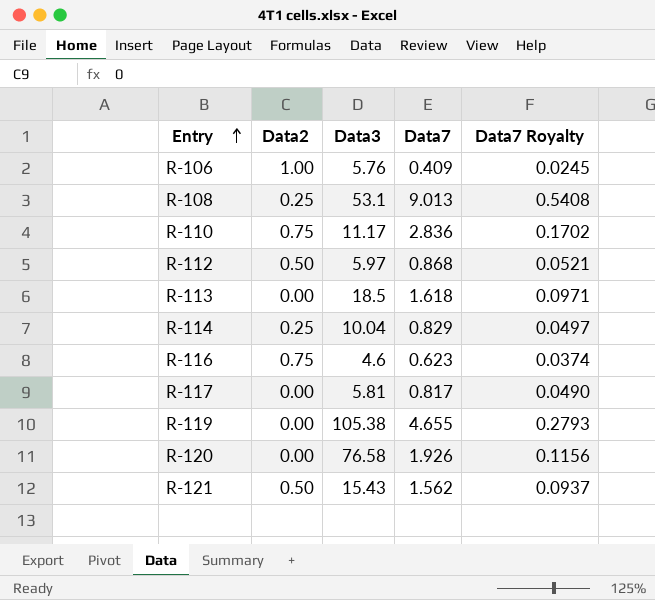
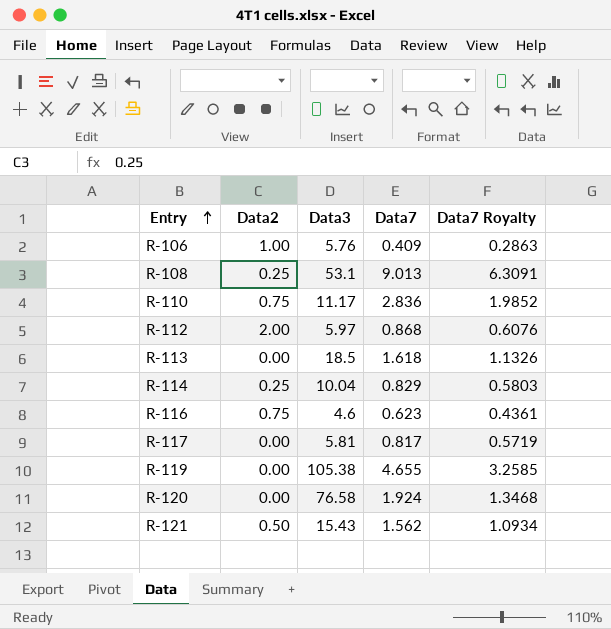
column Data7 Royalty | formula: [Data7] * 0.06 -> [Data7] * 0.7
R-112 | Data2: 0.50 -> 2.00
R-120 | Data7: 1.926 -> 1.924

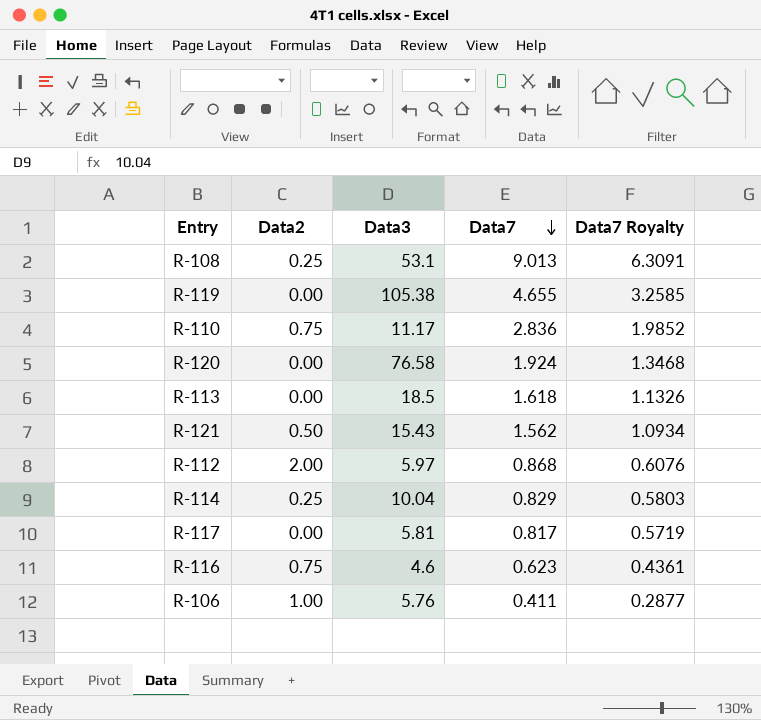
row order: Entry ascending -> Data7 descending
R-106 | Data7: 0.409 -> 0.411
R-106 | Data7 Royalty: 0.2863 -> 0.2877

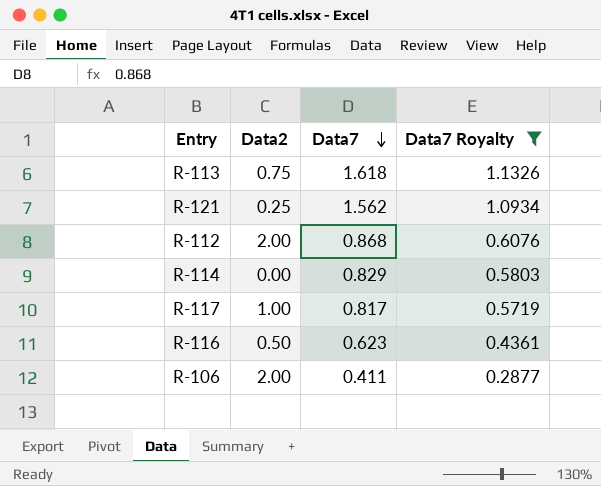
filter: none -> Data7 Royalty <= 1.1326
column Data3 | position: 3 -> none
R-113 | Data2: 0.00 -> 0.75
R-121 | Data2: 0.50 -> 0.25
R-114 | Data2: 0.25 -> 0.00
R-117 | Data2: 0.00 -> 1.00
R-116 | Data2: 0.75 -> 0.50
R-106 | Data2: 1.00 -> 2.00

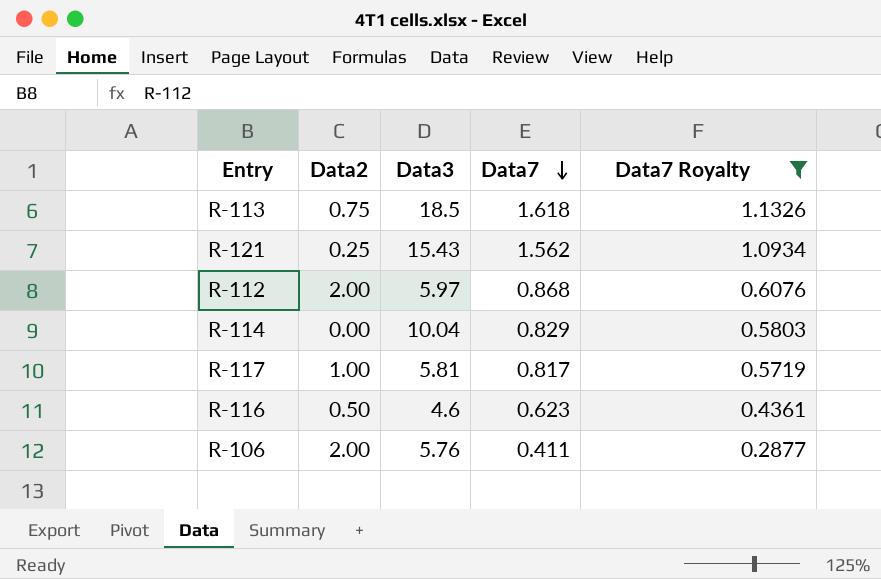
column Data3 | position: none -> 3

